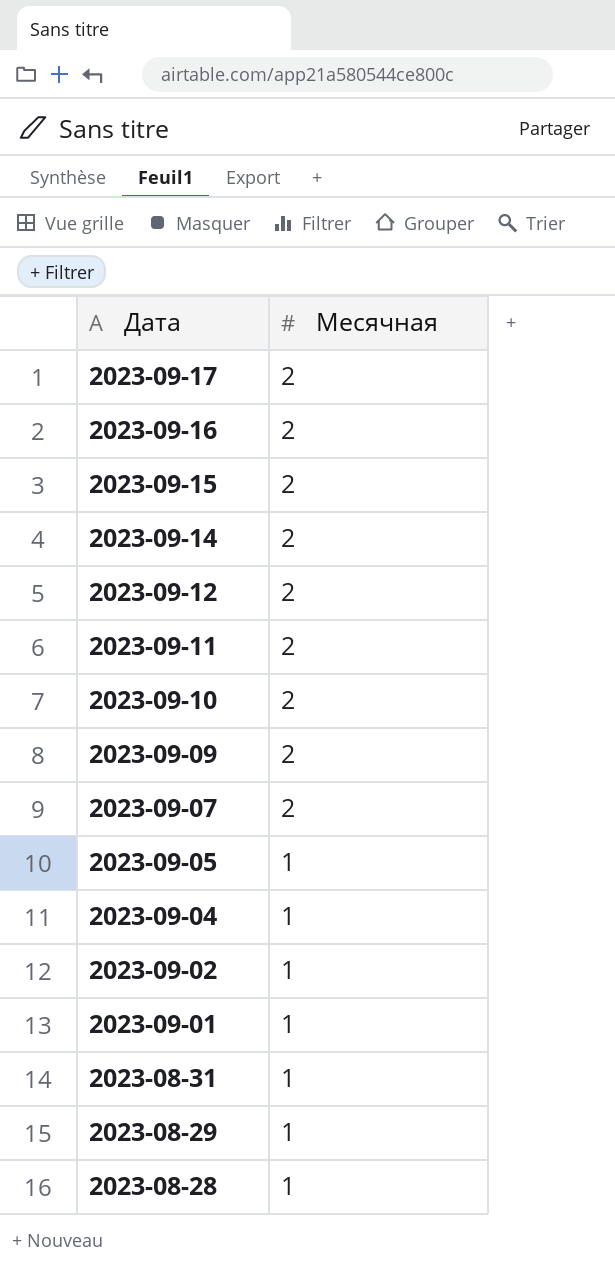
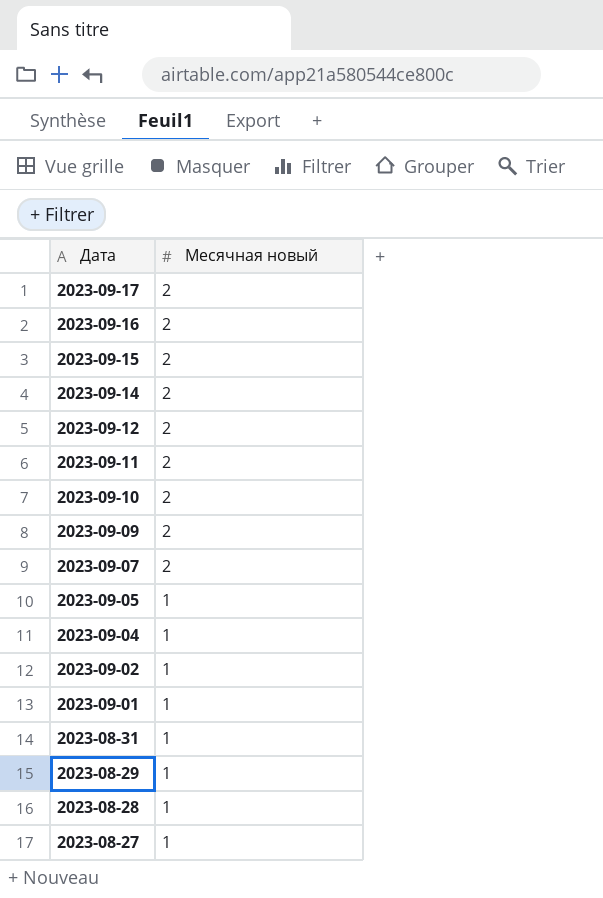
column name: Месячная -> Месячная новый
row 2023-08-27: none -> 1

